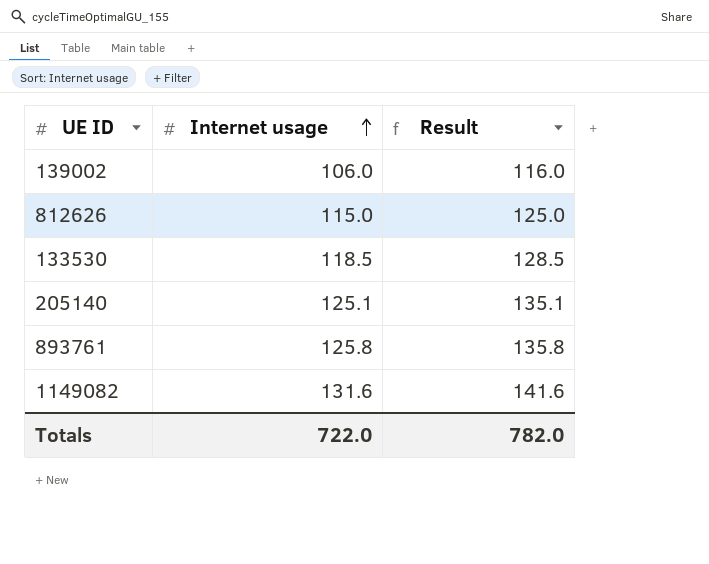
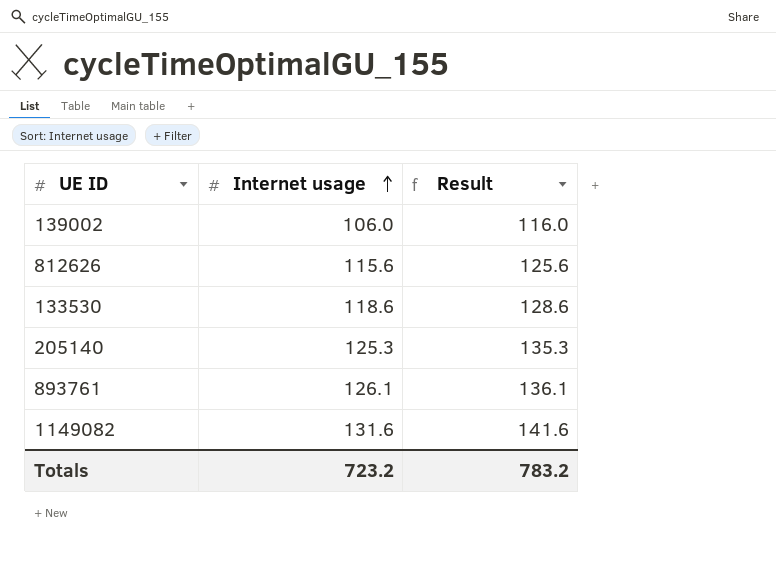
812626 | Internet usage: 115.0 -> 115.6
812626 | Result: 125.0 -> 125.6
133530 | Internet usage: 118.5 -> 118.6
133530 | Result: 128.5 -> 128.6
205140 | Internet usage: 125.1 -> 125.3
205140 | Result: 135.1 -> 135.3
893761 | Internet usage: 125.8 -> 126.1
893761 | Result: 135.8 -> 136.1
Totals | Internet usage: 722.0 -> 723.2
Totals | Result: 782.0 -> 783.2

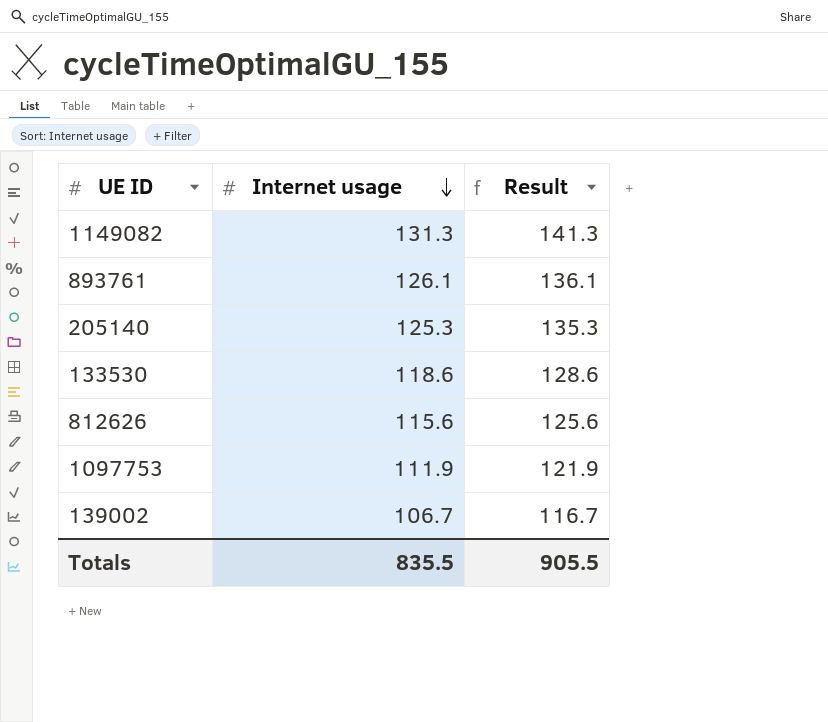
row order: Internet usage ascending -> Internet usage descending
1149082 | Internet usage: 131.6 -> 131.3
1149082 | Result: 141.6 -> 141.3
row 1097753: none -> 111.9 | 121.9
139002 | Internet usage: 106.0 -> 106.7
139002 | Result: 116.0 -> 116.7
Totals | Internet usage: 723.2 -> 835.5
Totals | Result: 783.2 -> 905.5

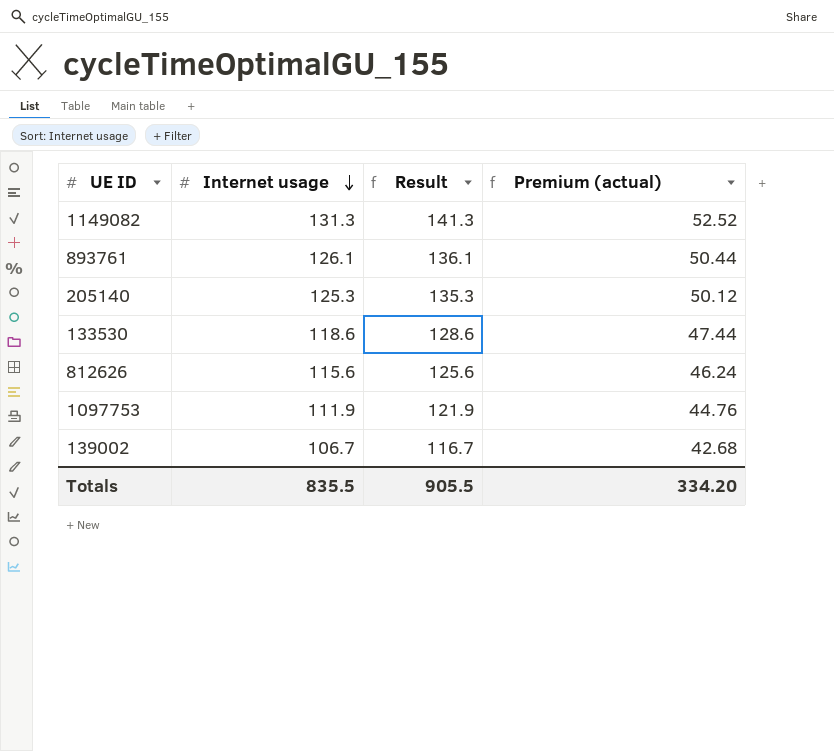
column Premium (actual) | formula: none -> [Internet usage] * 0.4

